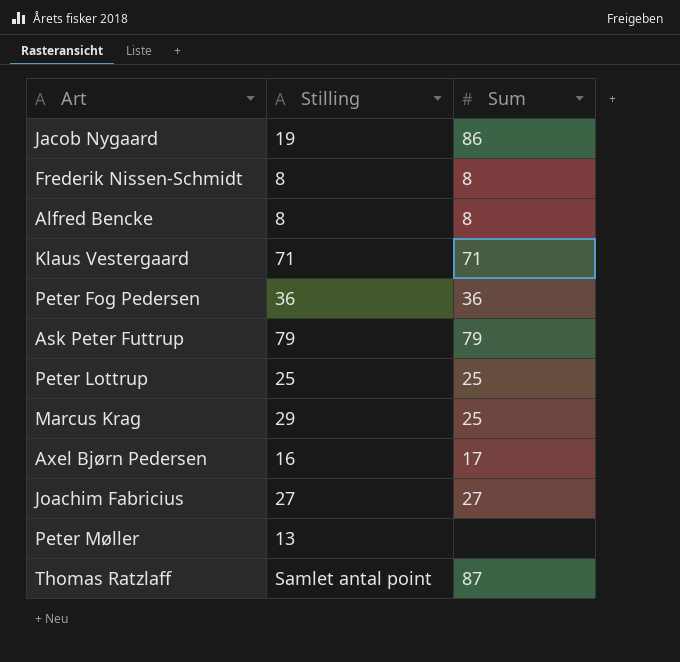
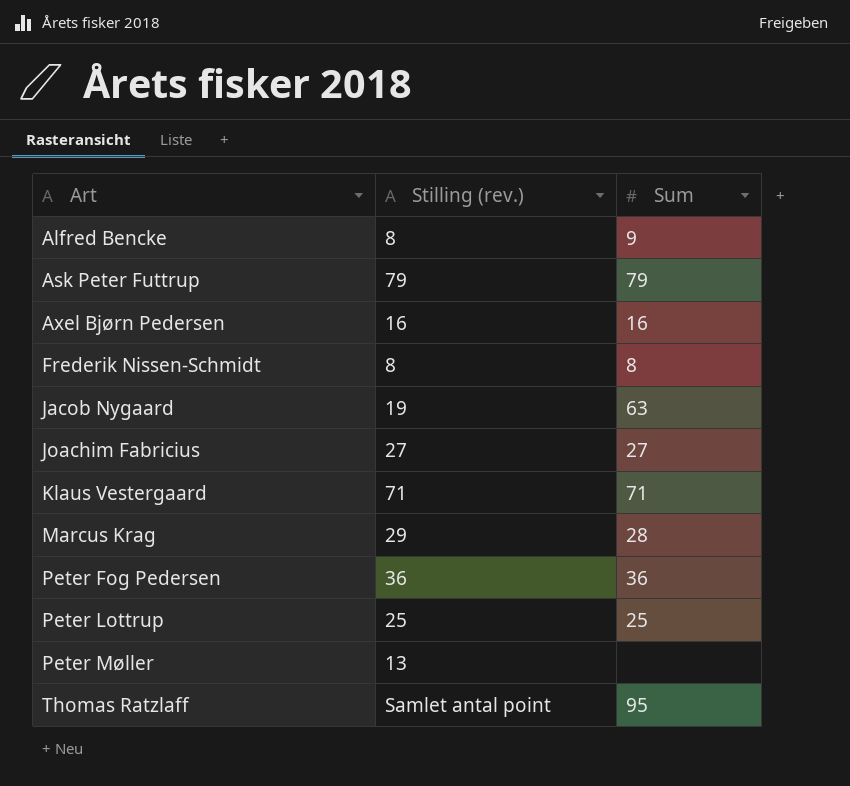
row order: none -> Art ascending
column name: Stilling -> Stilling (rev.)
Alfred Bencke | Sum: 8 -> 9
Axel Bjørn Pedersen | Sum: 17 -> 16
Jacob Nygaard | Sum: 86 -> 63
Marcus Krag | Sum: 25 -> 28
Thomas Ratzlaff | Sum: 87 -> 95

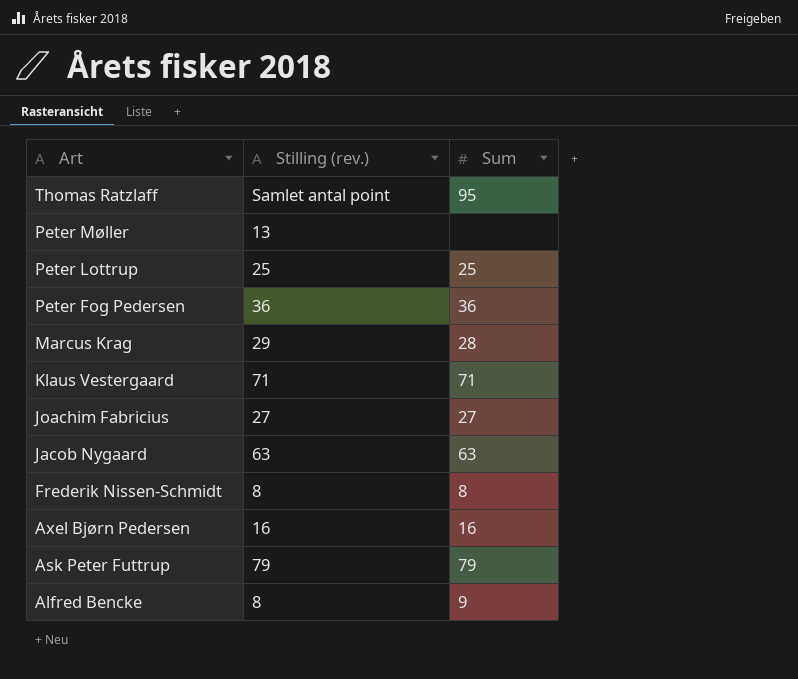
row order: Art ascending -> Art descending
Jacob Nygaard | Stilling (rev.): 19 -> 63

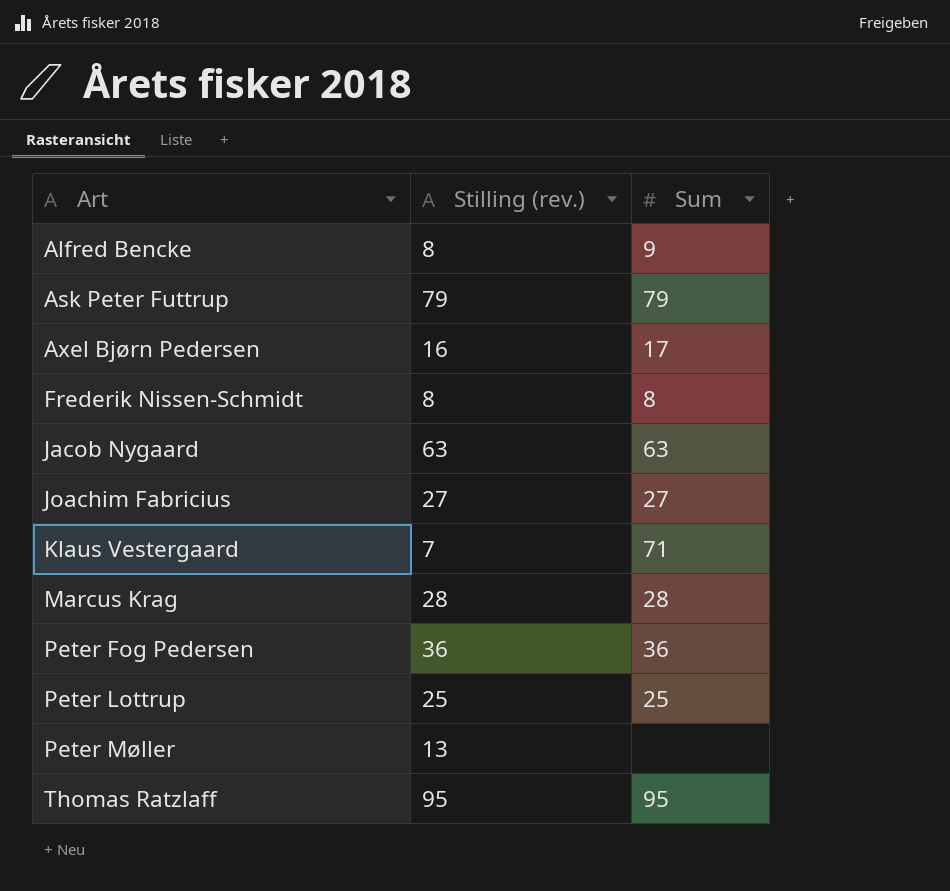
row order: Art descending -> Art ascending
Axel Bjørn Pedersen | Sum: 16 -> 17
Klaus Vestergaard | Stilling (rev.): 71 -> 7
Marcus Krag | Stilling (rev.): 29 -> 28
Thomas Ratzlaff | Stilling (rev.): Samlet antal point -> 95

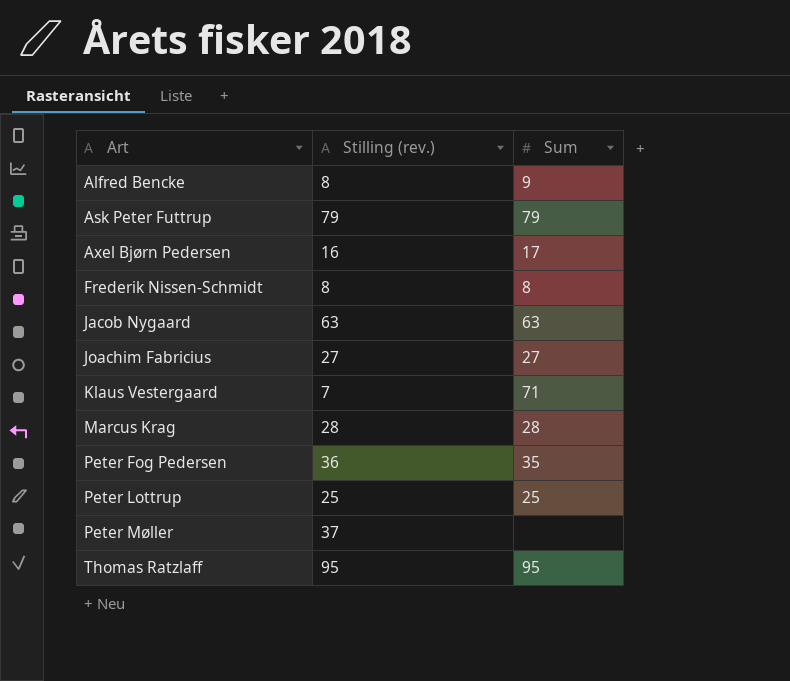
Peter Fog Pedersen | Sum: 36 -> 35
Peter Møller | Stilling (rev.): 13 -> 37

